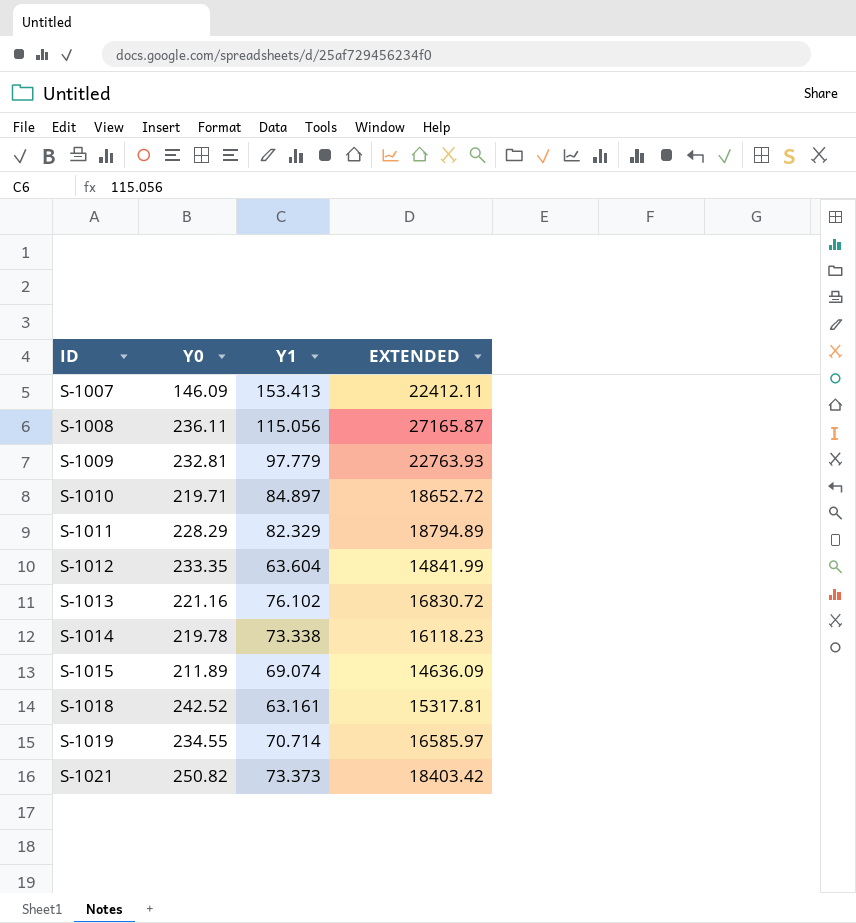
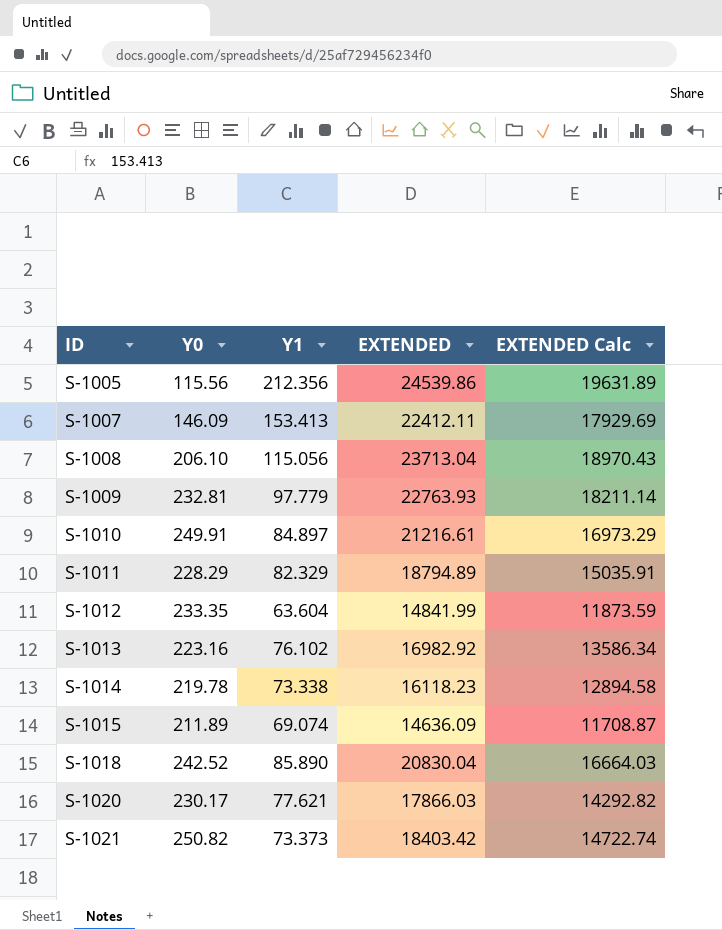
column EXTENDED Calc | formula: none -> [EXTENDED] * 0.8
row S-1019: 234.55 | 70.714 | 16585.97 -> none
row S-1005: none -> 115.56 | 212.356 | 24539.86 | 19631.89
S-1008 | Y0: 236.11 -> 206.10
S-1008 | EXTENDED: 27165.87 -> 23713.04
S-1010 | Y0: 219.71 -> 249.91
S-1010 | EXTENDED: 18652.72 -> 21216.61
S-1013 | Y0: 221.16 -> 223.16
S-1013 | EXTENDED: 16830.72 -> 16982.92
S-1018 | Y1: 63.161 -> 85.890
S-1018 | EXTENDED: 15317.81 -> 20830.04
row S-1020: none -> 230.17 | 77.621 | 17866.03 | 14292.82

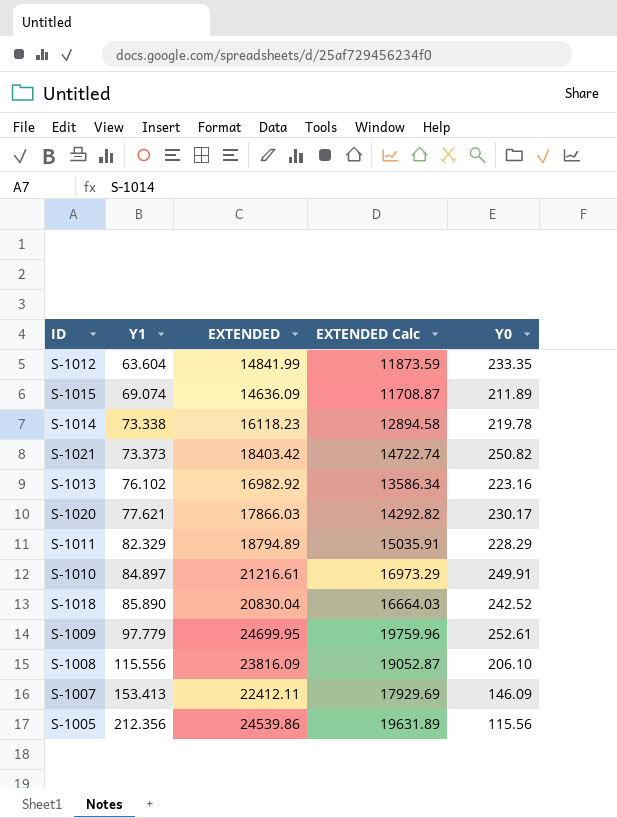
row order: ID ascending -> Y1 ascending
column Y0 | position: 2 -> 5
S-1009 | EXTENDED: 22763.93 -> 24699.95
S-1009 | EXTENDED Calc: 18211.14 -> 19759.96
S-1009 | Y0: 232.81 -> 252.61
S-1008 | Y1: 115.056 -> 115.556
S-1008 | EXTENDED: 23713.04 -> 23816.09
S-1008 | EXTENDED Calc: 18970.43 -> 19052.87

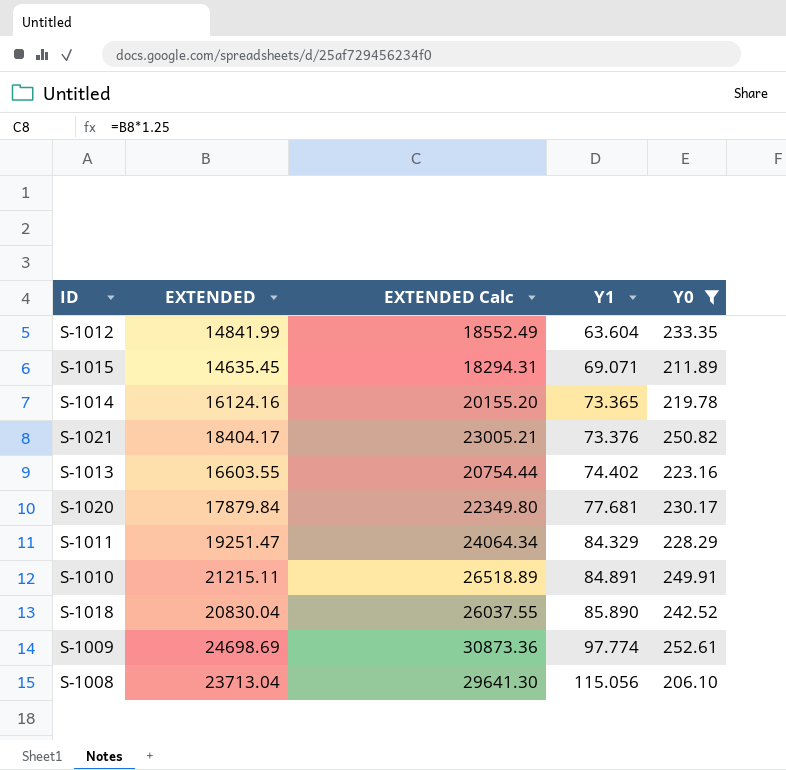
filter: none -> Y0 >= 206.10
column EXTENDED Calc | formula: [EXTENDED] * 0.8 -> [EXTENDED] * 1.25
column Y1 | position: 2 -> 4
S-1015 | EXTENDED: 14636.09 -> 14635.45
S-1015 | Y1: 69.074 -> 69.071
S-1014 | EXTENDED: 16118.23 -> 16124.16
S-1014 | Y1: 73.338 -> 73.365
S-1021 | EXTENDED: 18403.42 -> 18404.17
S-1021 | Y1: 73.373 -> 73.376
S-1013 | EXTENDED: 16982.92 -> 16603.55
S-1013 | Y1: 76.102 -> 74.402
S-1020 | EXTENDED: 17866.03 -> 17879.84
S-1020 | Y1: 77.621 -> 77.681
S-1011 | EXTENDED: 18794.89 -> 19251.47
S-1011 | Y1: 82.329 -> 84.329
S-1010 | EXTENDED: 21216.61 -> 21215.11
S-1010 | Y1: 84.897 -> 84.891
S-1009 | EXTENDED: 24699.95 -> 24698.69
S-1009 | Y1: 97.779 -> 97.774
S-1008 | EXTENDED: 23816.09 -> 23713.04
S-1008 | Y1: 115.556 -> 115.056

